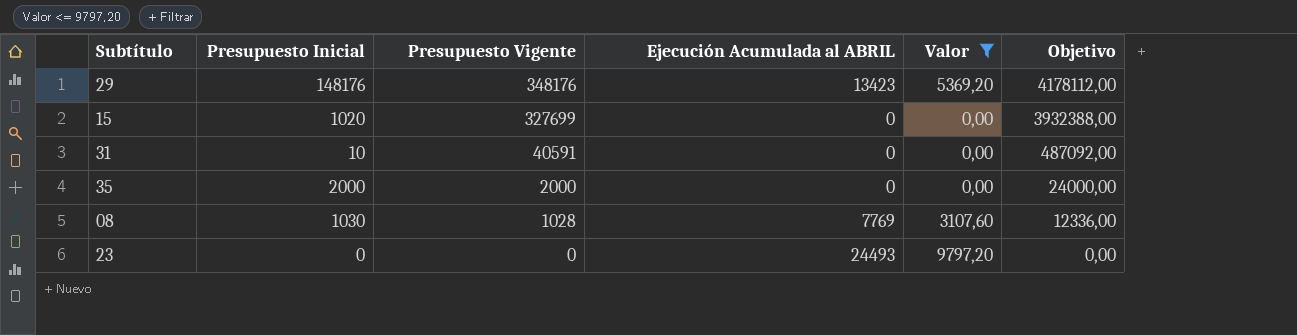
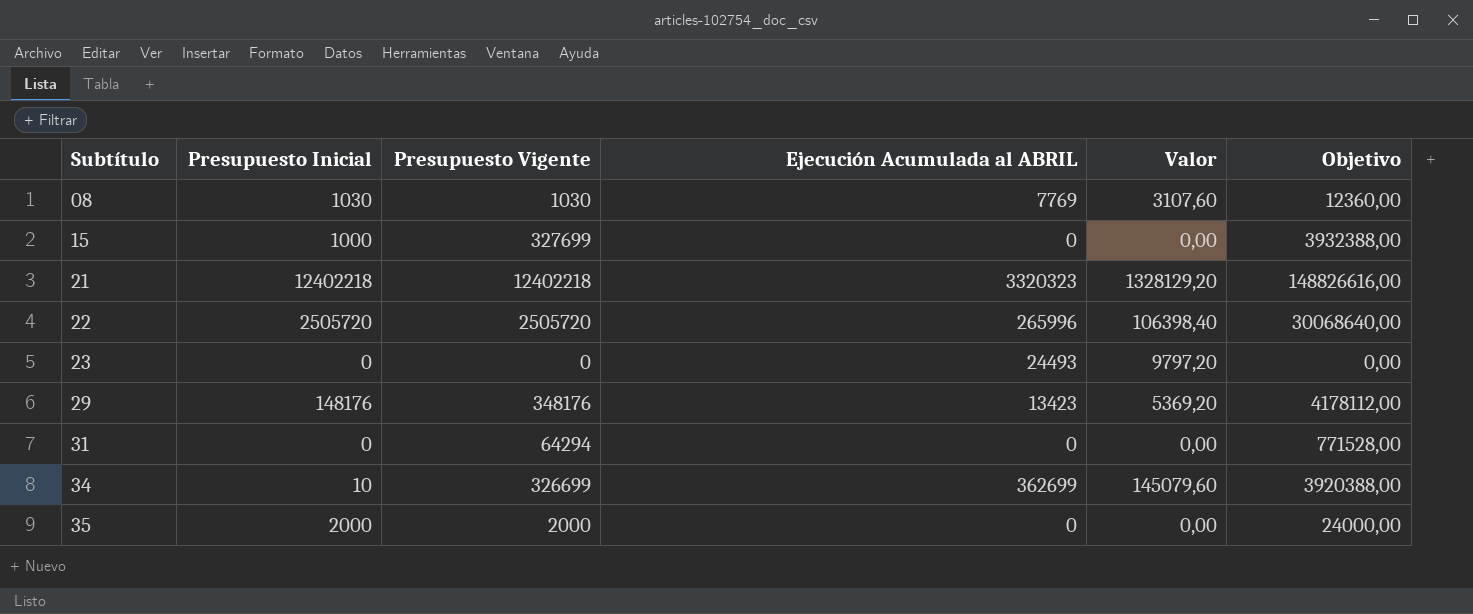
filter: Valor <= 9797,20 -> none
row order: Presupuesto Vigente descending -> Subtítulo ascending
08 | Presupuesto Vigente: 1028 -> 1030
08 | Objetivo: 12336,00 -> 12360,00
15 | Presupuesto Inicial: 1020 -> 1000
31 | Presupuesto Inicial: 10 -> 0
31 | Presupuesto Vigente: 40591 -> 64294
31 | Objetivo: 487092,00 -> 771528,00

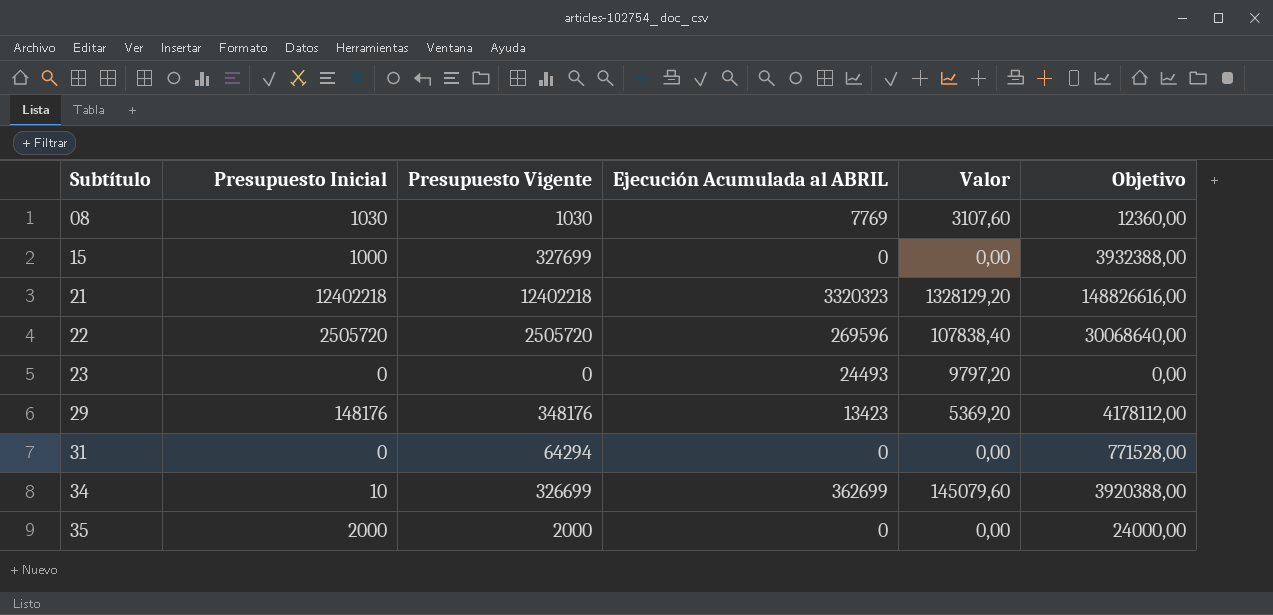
22 | Ejecución Acumulada al ABRIL: 265996 -> 269596
22 | Valor: 106398,40 -> 107838,40

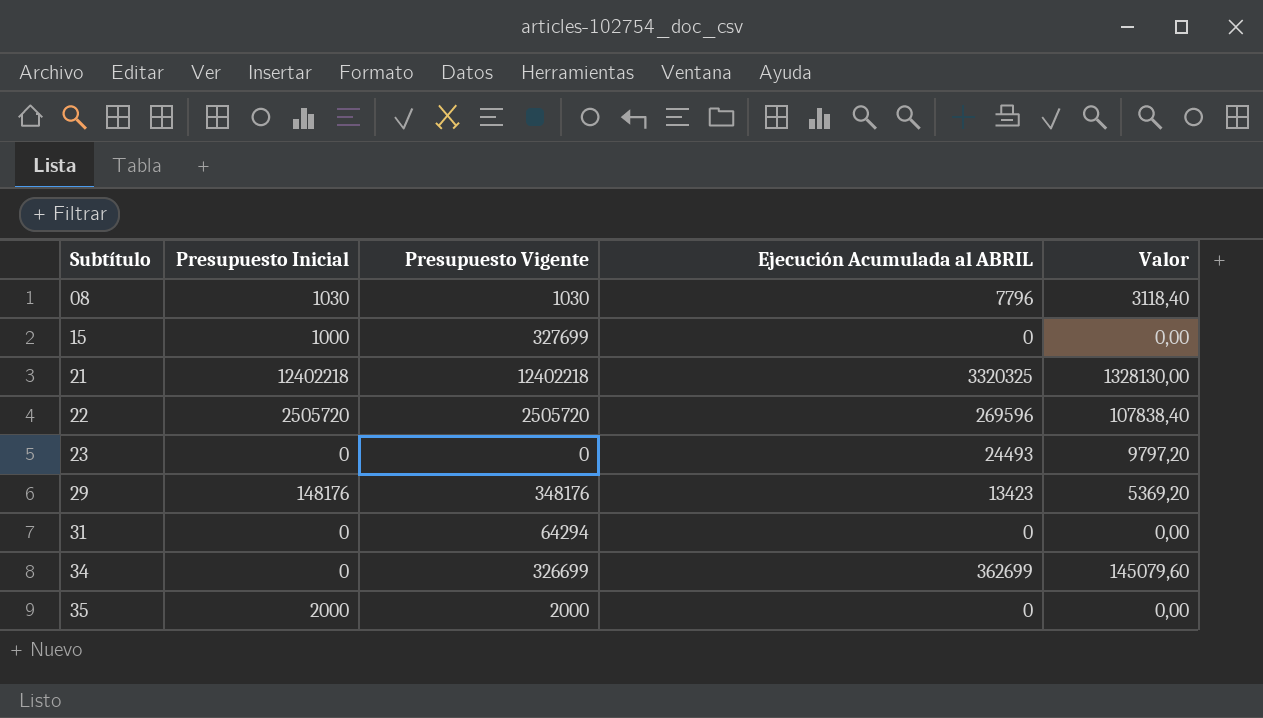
column Objetivo | formula: [Presupuesto Vigente] * 12 -> none
08 | Ejecución Acumulada al ABRIL: 7769 -> 7796
08 | Valor: 3107,60 -> 3118,40
21 | Ejecución Acumulada al ABRIL: 3320323 -> 3320325
21 | Valor: 1328129,20 -> 1328130,00
34 | Presupuesto Inicial: 10 -> 0

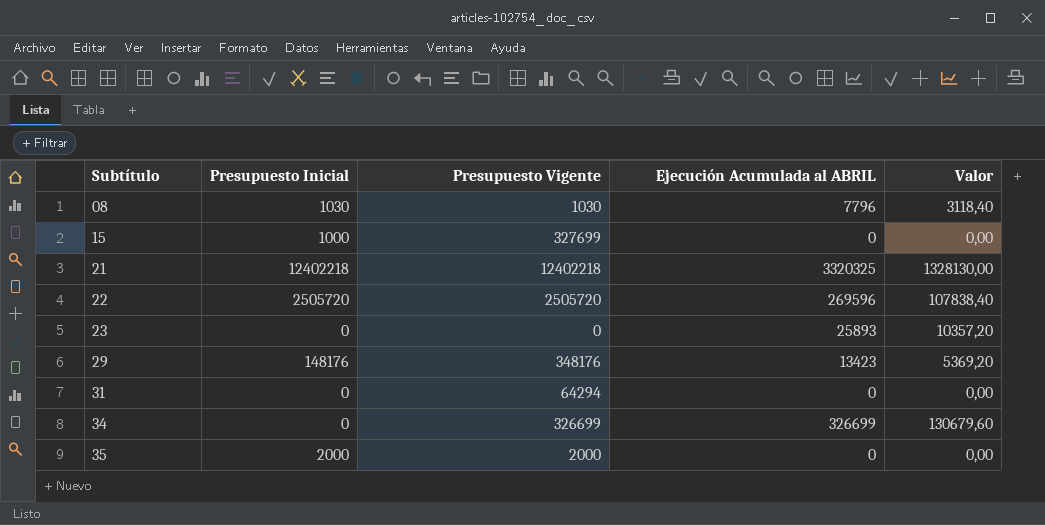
23 | Ejecución Acumulada al ABRIL: 24493 -> 25893
23 | Valor: 9797,20 -> 10357,20
34 | Ejecución Acumulada al ABRIL: 362699 -> 326699
34 | Valor: 145079,60 -> 130679,60

